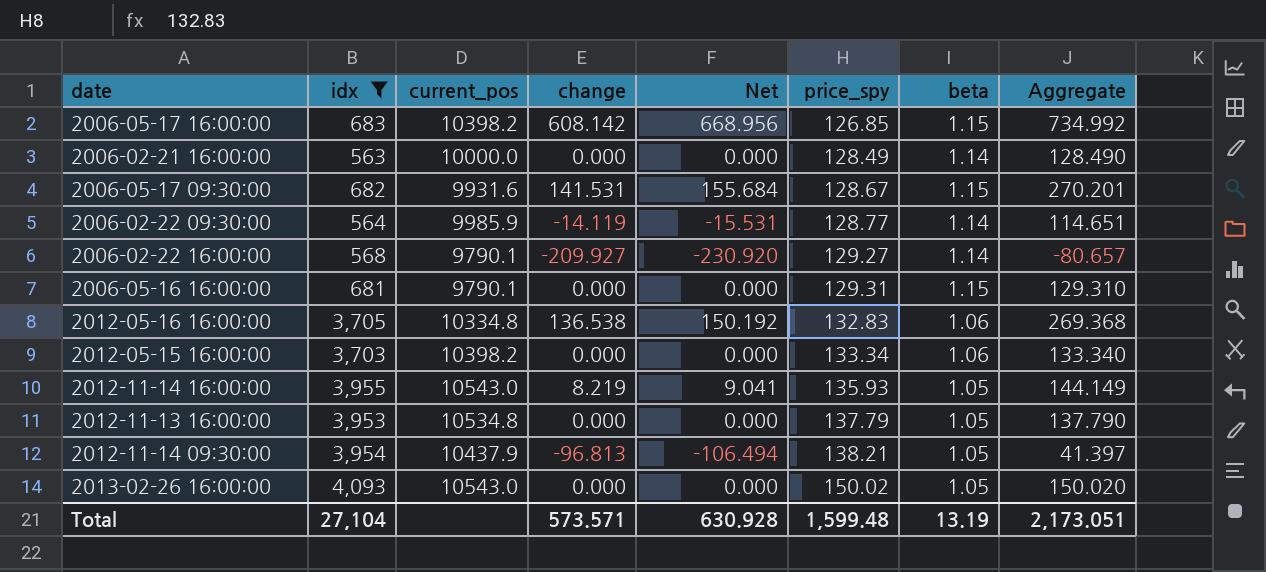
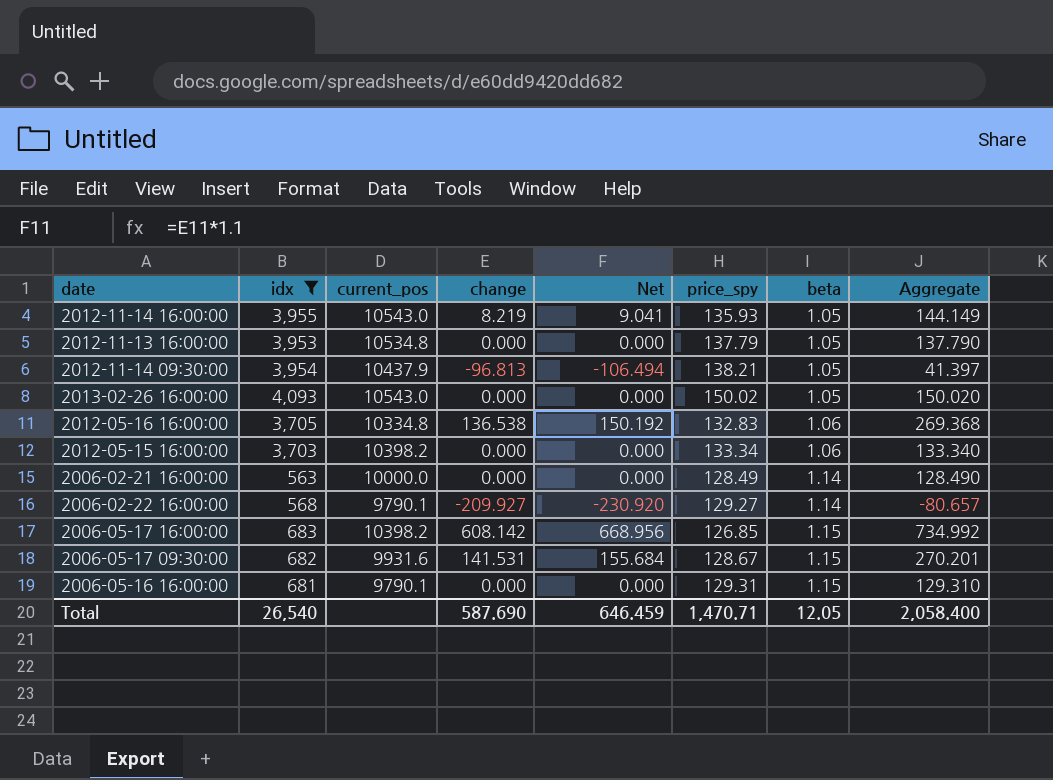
row order: price_spy ascending -> beta ascending
row 2006-02-22 09:30:00: 564 | 9985.9 | -14.119 | -15.531 | 128.77 | 1.14 | 114.651 -> none
Total | idx: 27,104 -> 26,540
Total | change: 573.571 -> 587.690
Total | Net: 630.928 -> 646.459
Total | price_spy: 1,599.48 -> 1,470.71
Total | beta: 13.19 -> 12.05
Total | Aggregate: 2,173.051 -> 2,058.400

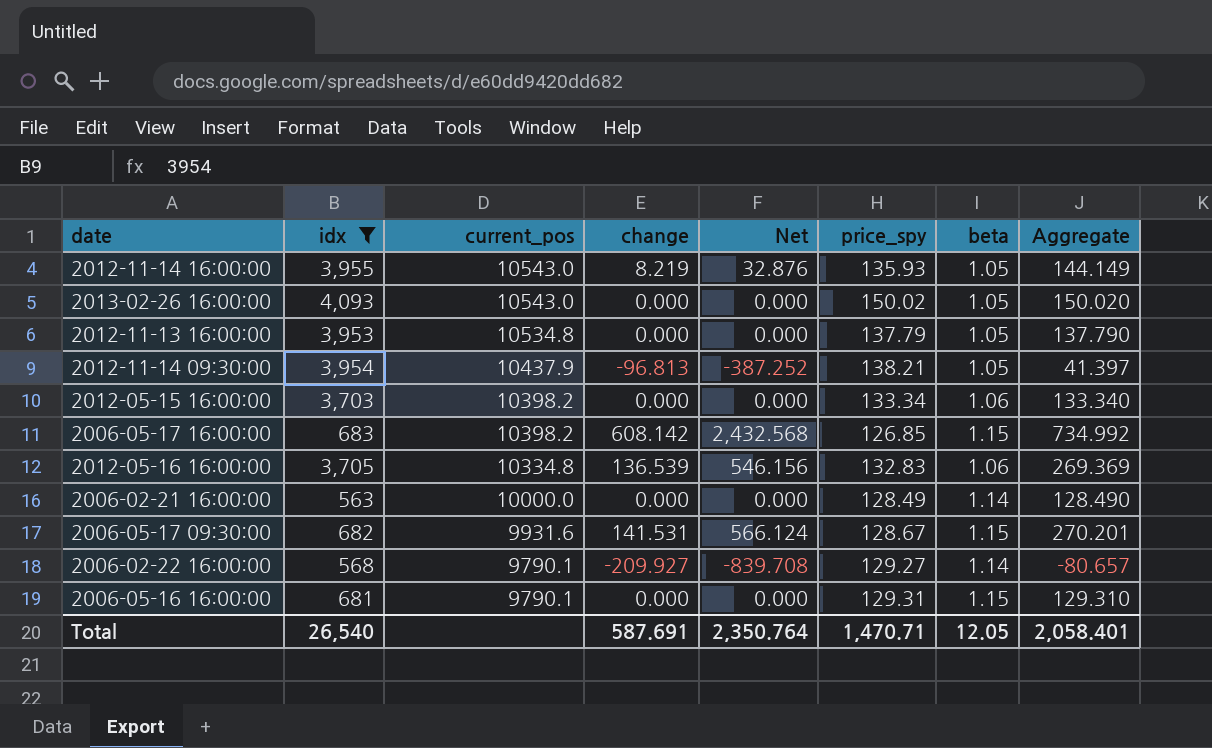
row order: beta ascending -> current_pos descending
column Net | formula: [change] * 1.1 -> [change] * 4
2012-05-16 16:00:00 | change: 136.538 -> 136.539
2012-05-16 16:00:00 | Aggregate: 269.368 -> 269.369
Total | change: 587.690 -> 587.691
Total | Net: 646.459 -> 2,350.764
Total | Aggregate: 2,058.400 -> 2,058.401

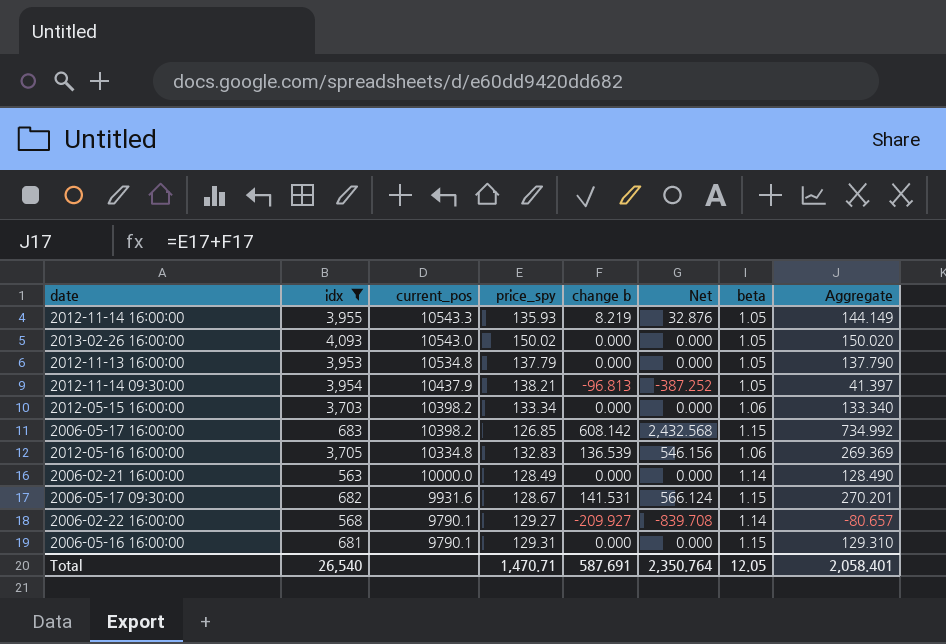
column price_spy | position: 6 -> 4
column name: change -> change b
2012-11-14 16:00:00 | current_pos: 10543.0 -> 10543.3

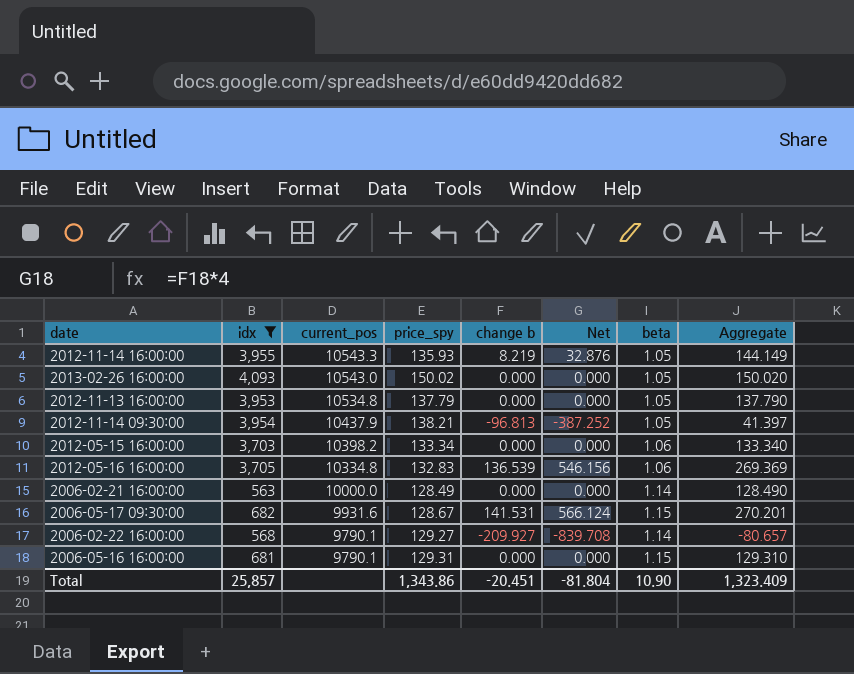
row 2006-05-17 16:00:00: 683 | 10398.2 | 126.85 | 608.142 | 2,432.568 | 1.15 | 734.992 -> none
Total | idx: 26,540 -> 25,857
Total | price_spy: 1,470.71 -> 1,343.86
Total | change b: 587.691 -> -20.451
Total | Net: 2,350.764 -> -81.804
Total | beta: 12.05 -> 10.90
Total | Aggregate: 2,058.401 -> 1,323.409

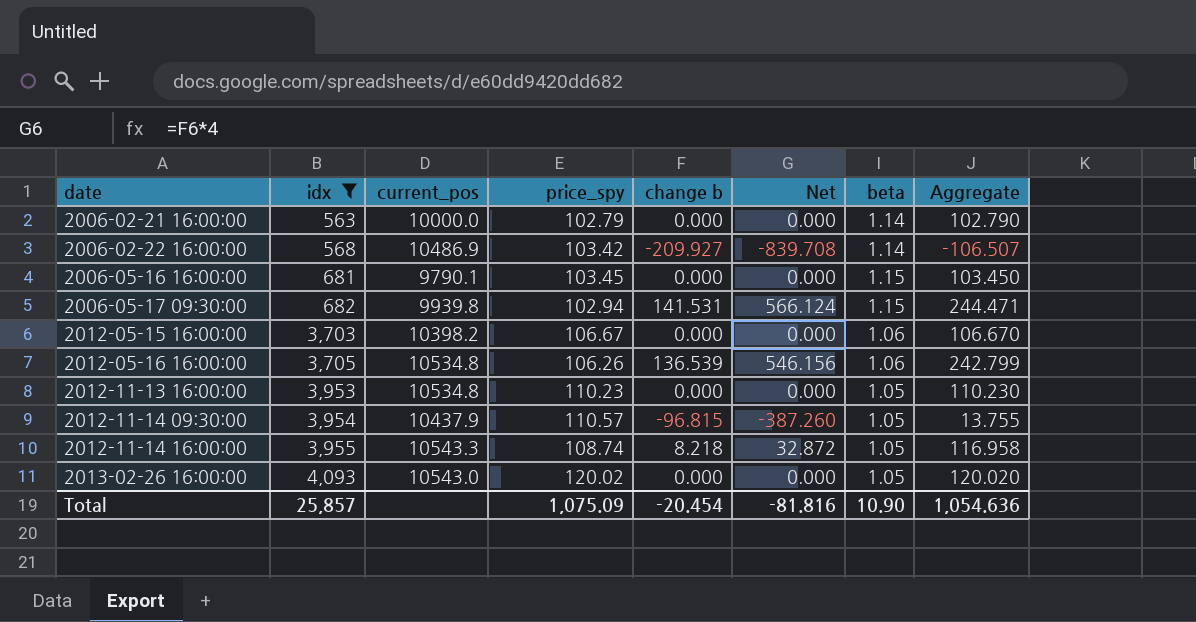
row order: current_pos descending -> date ascending
2006-02-21 16:00:00 | price_spy: 128.49 -> 102.79
2006-02-21 16:00:00 | Aggregate: 128.490 -> 102.790
2006-02-22 16:00:00 | current_pos: 9790.1 -> 10486.9
2006-02-22 16:00:00 | price_spy: 129.27 -> 103.42
2006-02-22 16:00:00 | Aggregate: -80.657 -> -106.507
2006-05-16 16:00:00 | price_spy: 129.31 -> 103.45
2006-05-16 16:00:00 | Aggregate: 129.310 -> 103.450
2006-05-17 09:30:00 | current_pos: 9931.6 -> 9939.8
2006-05-17 09:30:00 | price_spy: 128.67 -> 102.94
2006-05-17 09:30:00 | Aggregate: 270.201 -> 244.471
2012-05-15 16:00:00 | price_spy: 133.34 -> 106.67
2012-05-15 16:00:00 | Aggregate: 133.340 -> 106.670
2012-05-16 16:00:00 | current_pos: 10334.8 -> 10534.8
2012-05-16 16:00:00 | price_spy: 132.83 -> 106.26
2012-05-16 16:00:00 | Aggregate: 269.369 -> 242.799
2012-11-13 16:00:00 | price_spy: 137.79 -> 110.23
2012-11-13 16:00:00 | Aggregate: 137.790 -> 110.230
2012-11-14 09:30:00 | price_spy: 138.21 -> 110.57
2012-11-14 09:30:00 | change b: -96.813 -> -96.815
2012-11-14 09:30:00 | Net: -387.252 -> -387.260
2012-11-14 09:30:00 | Aggregate: 41.397 -> 13.755
2012-11-14 16:00:00 | price_spy: 135.93 -> 108.74
2012-11-14 16:00:00 | change b: 8.219 -> 8.218
2012-11-14 16:00:00 | Net: 32.876 -> 32.872
2012-11-14 16:00:00 | Aggregate: 144.149 -> 116.958
2013-02-26 16:00:00 | price_spy: 150.02 -> 120.02
2013-02-26 16:00:00 | Aggregate: 150.020 -> 120.020
Total | price_spy: 1,343.86 -> 1,075.09
Total | change b: -20.451 -> -20.454
Total | Net: -81.804 -> -81.816
Total | Aggregate: 1,323.409 -> 1,054.636

